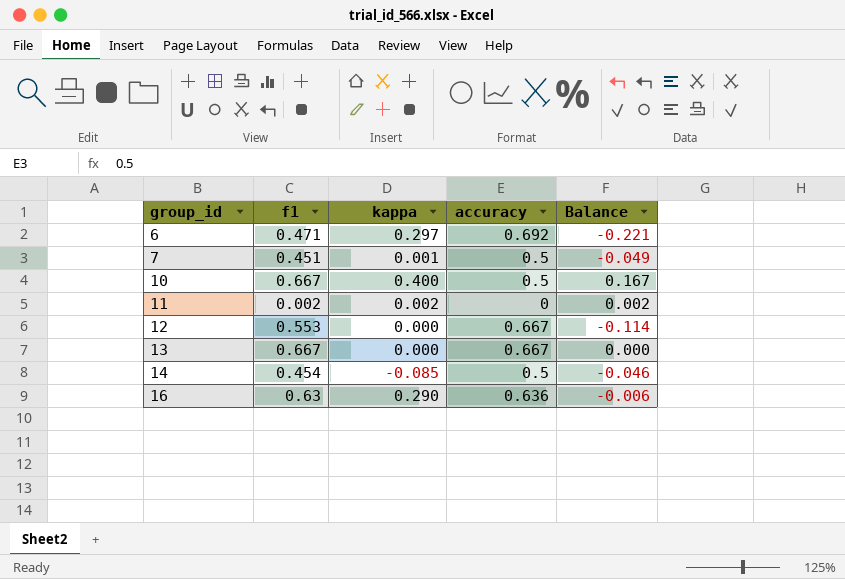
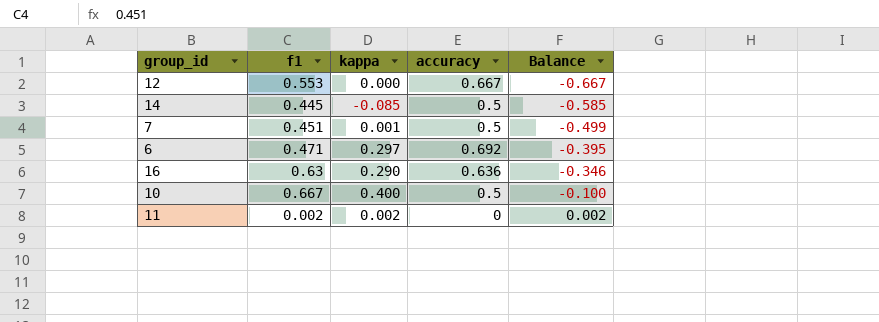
row order: group_id ascending -> Balance ascending
column Balance | formula: [f1] - [accuracy] -> [kappa] - [accuracy]
row 13: 0.667 | 0.000 | 0.667 | 0.000 -> none
14 | f1: 0.454 -> 0.445

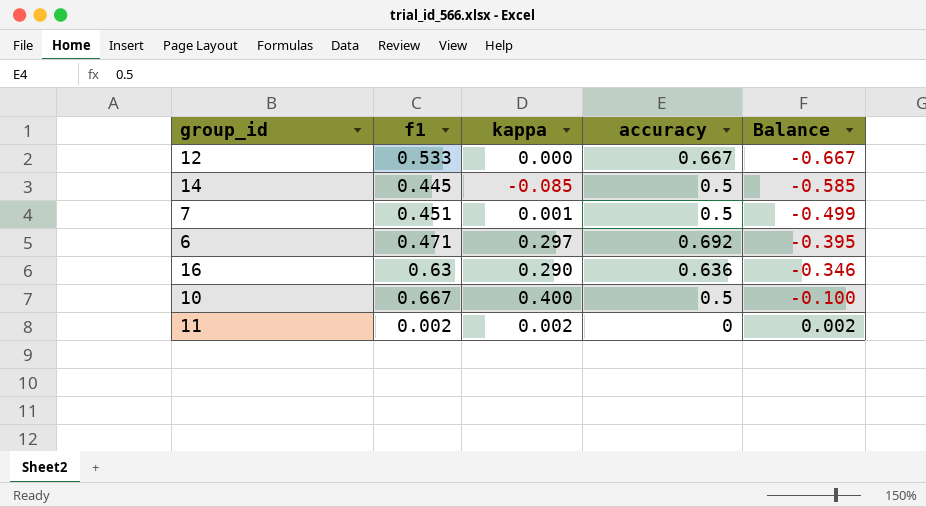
12 | f1: 0.553 -> 0.533

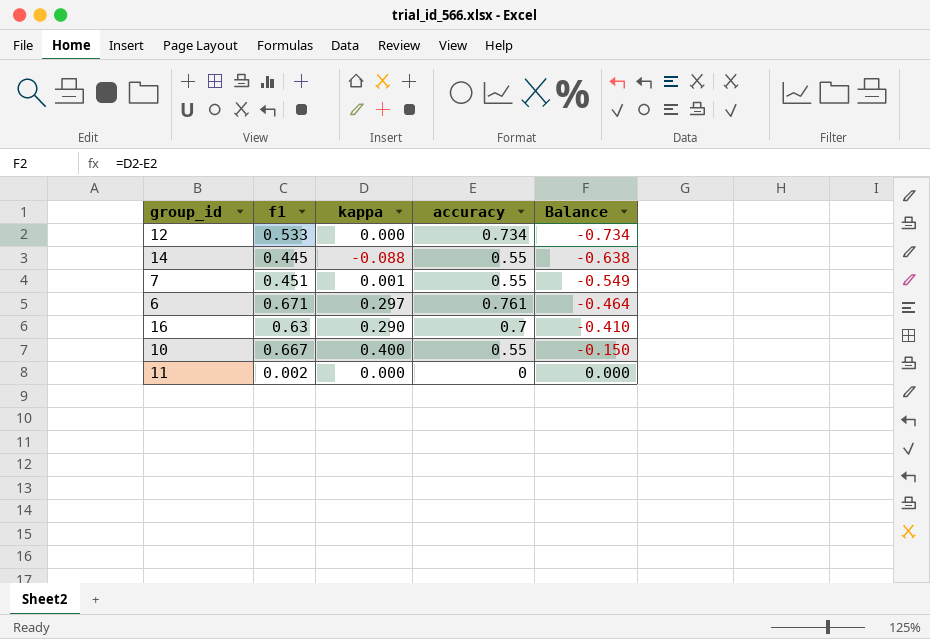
12 | accuracy: 0.667 -> 0.734
12 | Balance: -0.667 -> -0.734
14 | kappa: -0.085 -> -0.088
14 | accuracy: 0.5 -> 0.55
14 | Balance: -0.585 -> -0.638
7 | accuracy: 0.5 -> 0.55
7 | Balance: -0.499 -> -0.549
6 | f1: 0.471 -> 0.671
6 | accuracy: 0.692 -> 0.761
6 | Balance: -0.395 -> -0.464
16 | accuracy: 0.636 -> 0.7
16 | Balance: -0.346 -> -0.410
10 | accuracy: 0.5 -> 0.55
10 | Balance: -0.100 -> -0.150
11 | kappa: 0.002 -> 0.000
11 | Balance: 0.002 -> 0.000

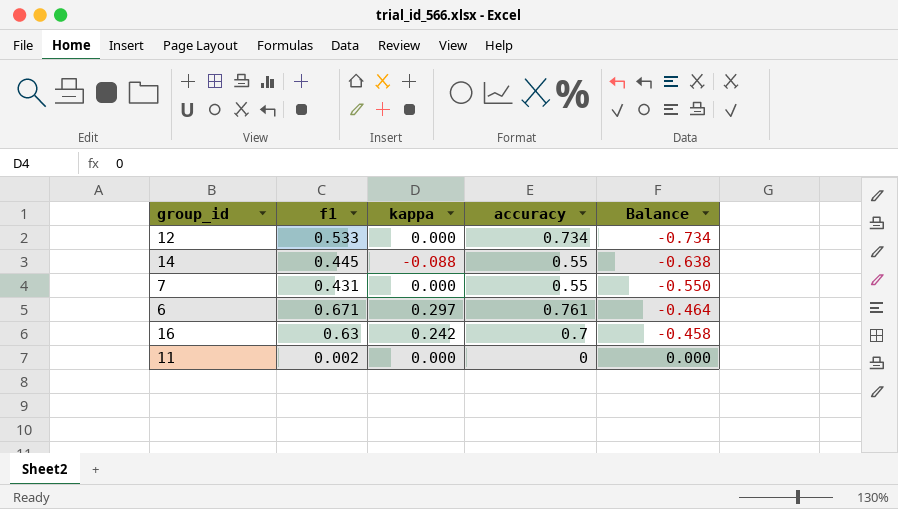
row 10: 0.667 | 0.400 | 0.55 | -0.150 -> none
7 | f1: 0.451 -> 0.431
7 | kappa: 0.001 -> 0.000
7 | Balance: -0.549 -> -0.550
16 | kappa: 0.290 -> 0.242
16 | Balance: -0.410 -> -0.458

